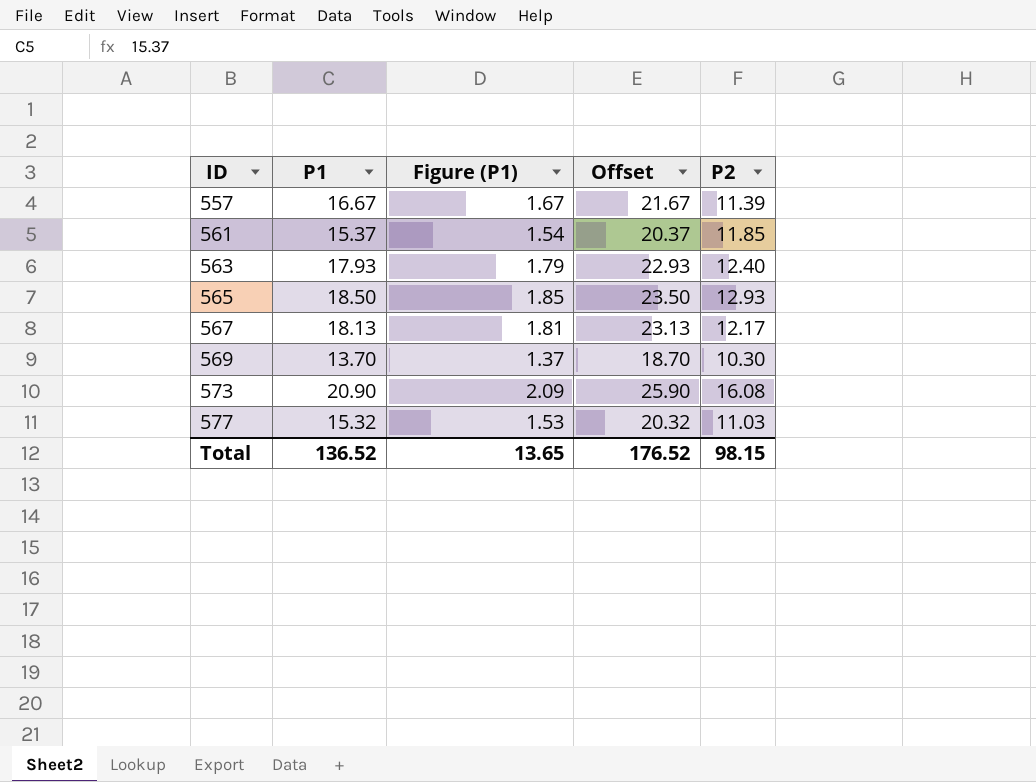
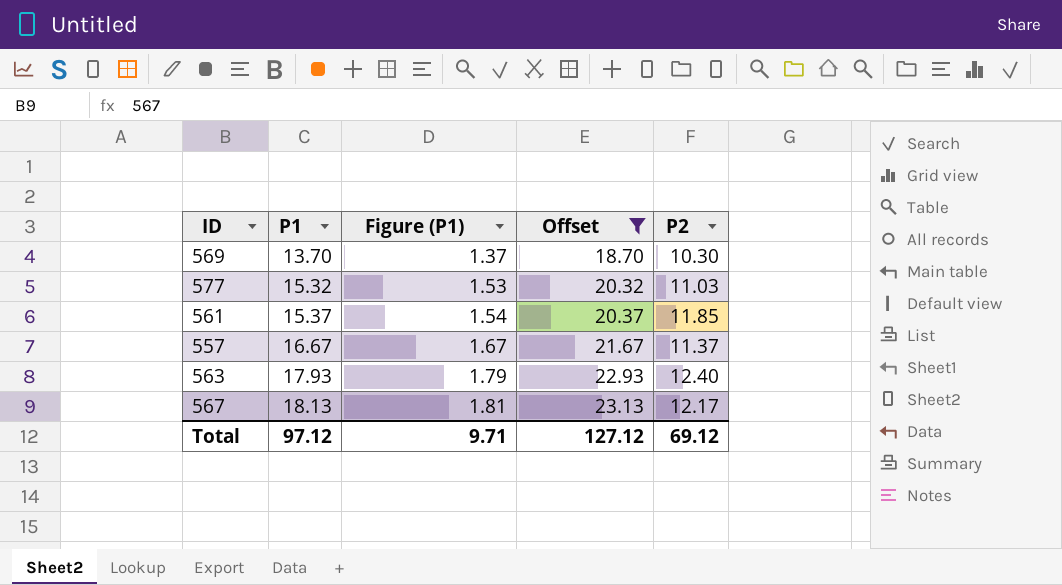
filter: none -> Offset <= 23.13
row order: ID ascending -> P1 ascending
557 | P2: 11.39 -> 11.37
Total | P1: 136.52 -> 97.12
Total | Figure (P1): 13.65 -> 9.71
Total | Offset: 176.52 -> 127.12
Total | P2: 98.15 -> 69.12

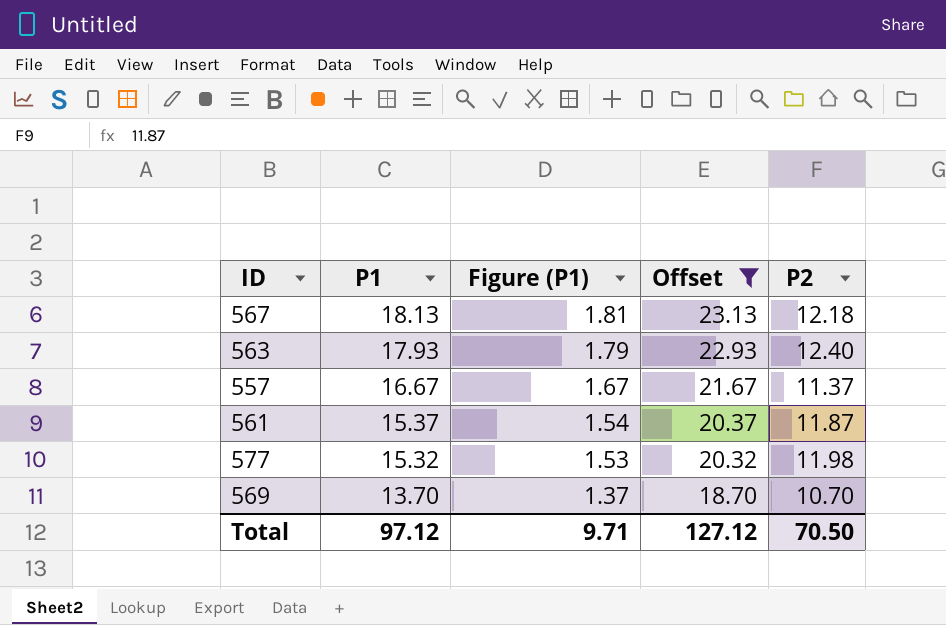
row order: P1 ascending -> P1 descending
567 | P2: 12.17 -> 12.18
561 | P2: 11.85 -> 11.87
577 | P2: 11.03 -> 11.98
569 | P2: 10.30 -> 10.70
Total | P2: 69.12 -> 70.50

